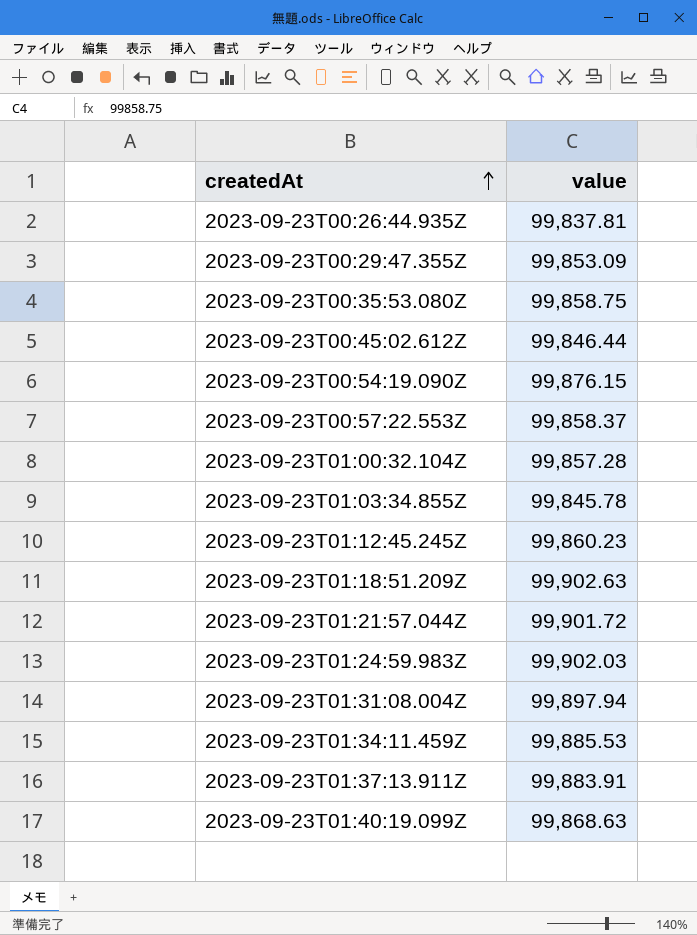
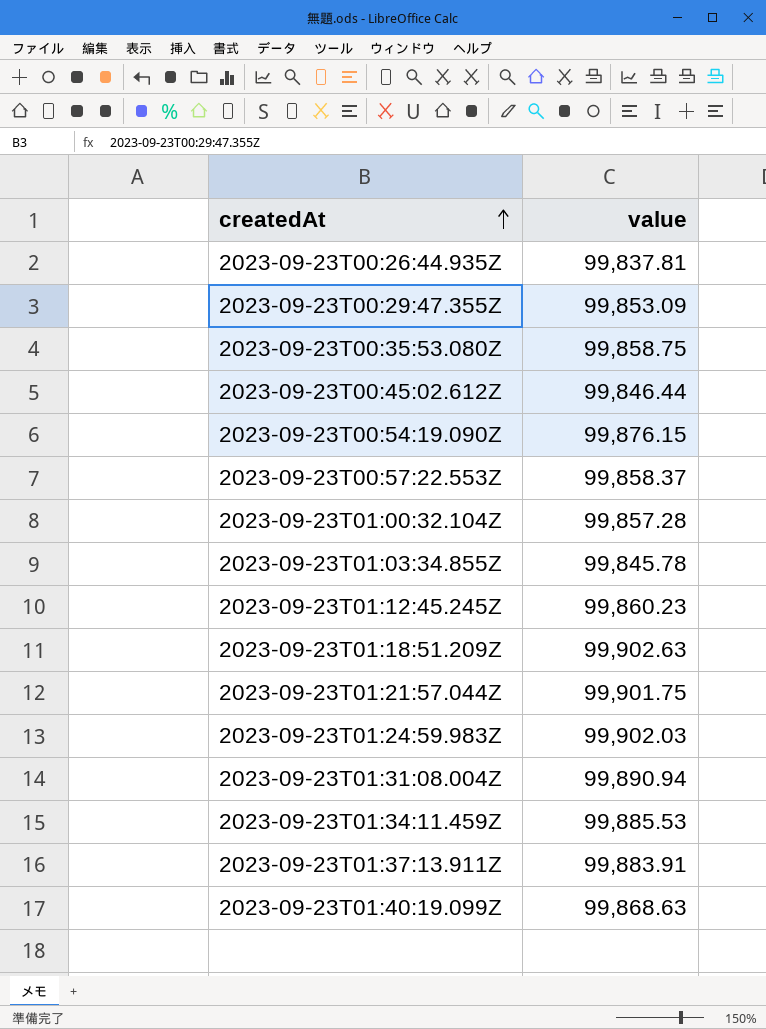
2023-09-23T01:21:57.044Z | value: 99,901.72 -> 99,901.75
2023-09-23T01:31:08.004Z | value: 99,897.94 -> 99,890.94

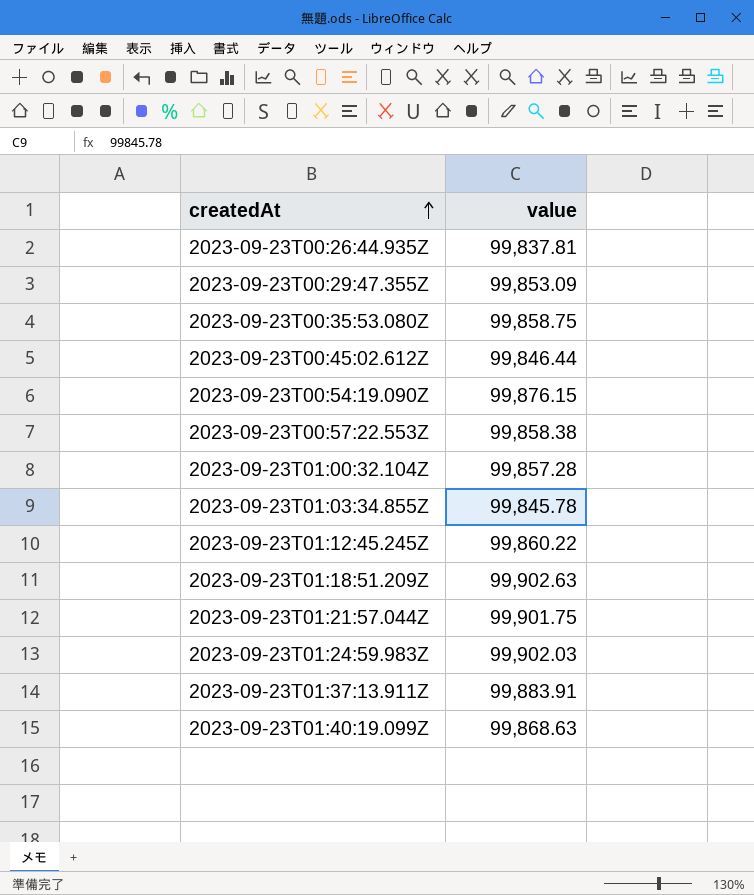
row 2023-09-23T01:31:08.004Z: 99,890.94 -> none
row 2023-09-23T01:34:11.459Z: 99,885.53 -> none
2023-09-23T00:57:22.553Z | value: 99,858.37 -> 99,858.38
2023-09-23T01:12:45.245Z | value: 99,860.23 -> 99,860.22

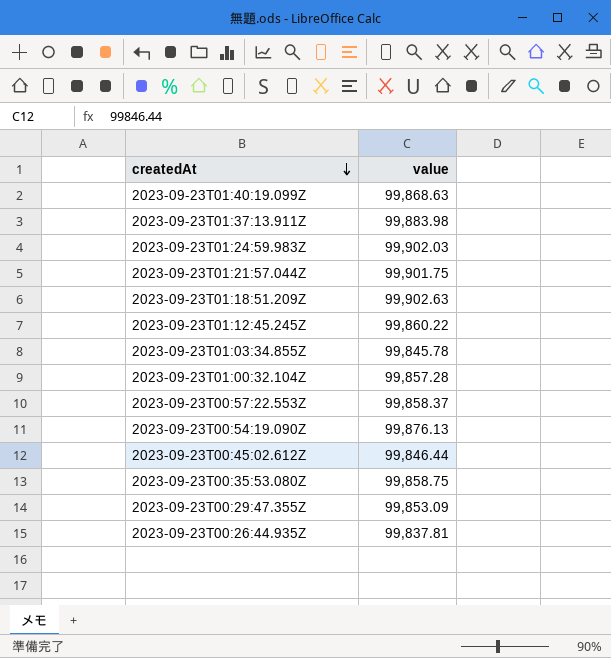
row order: createdAt ascending -> createdAt descending
2023-09-23T01:37:13.911Z | value: 99,883.91 -> 99,883.98
2023-09-23T00:57:22.553Z | value: 99,858.38 -> 99,858.37
2023-09-23T00:54:19.090Z | value: 99,876.15 -> 99,876.13

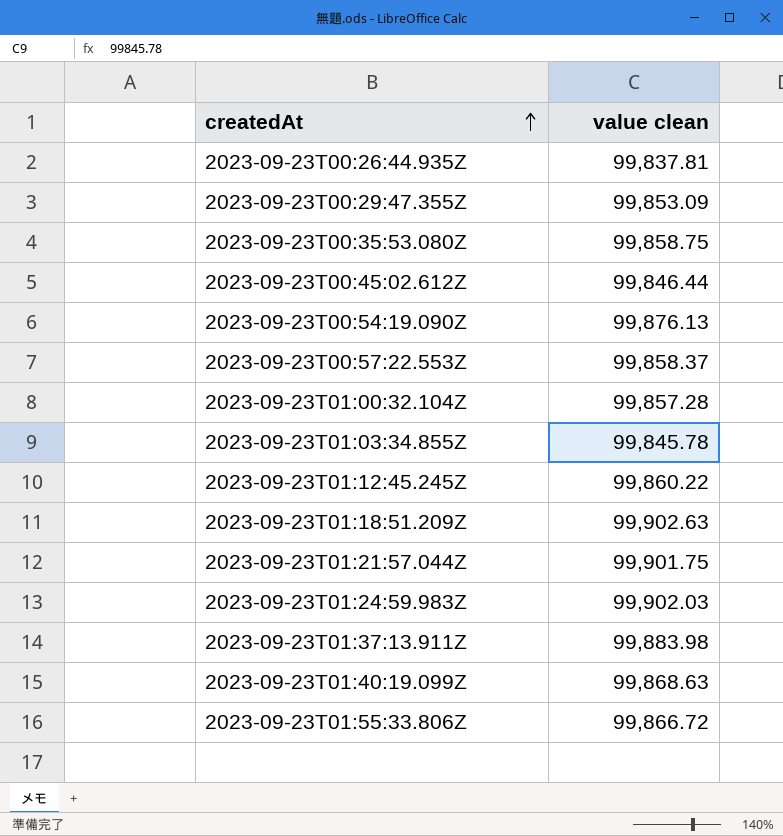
row order: createdAt descending -> createdAt ascending
column name: value -> value clean
row 2023-09-23T01:55:33.806Z: none -> 99,866.72

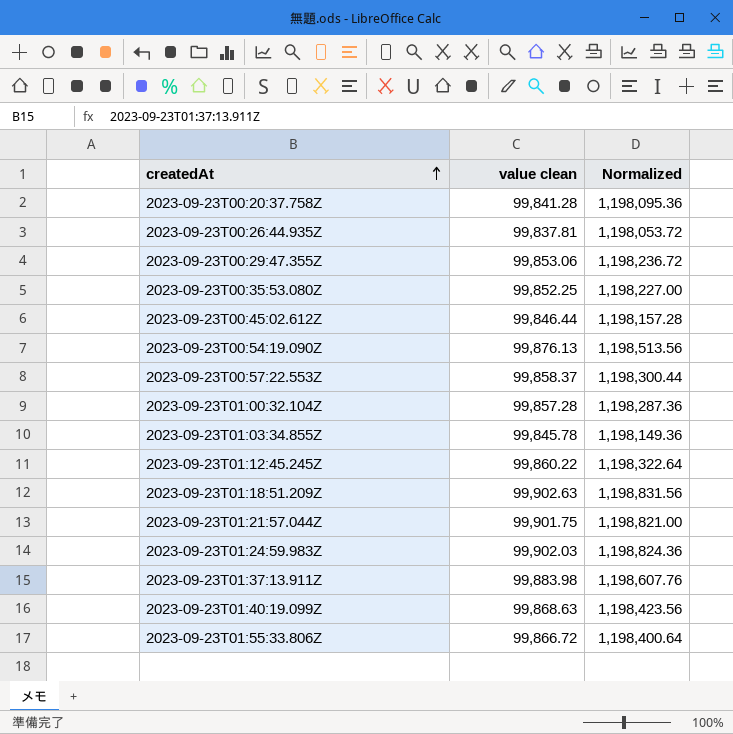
column Normalized | formula: none -> [value clean] * 12
row 2023-09-23T00:20:37.758Z: none -> 99,841.28 | 1,198,095.36
2023-09-23T00:29:47.355Z | value clean: 99,853.09 -> 99,853.06
2023-09-23T00:35:53.080Z | value clean: 99,858.75 -> 99,852.25

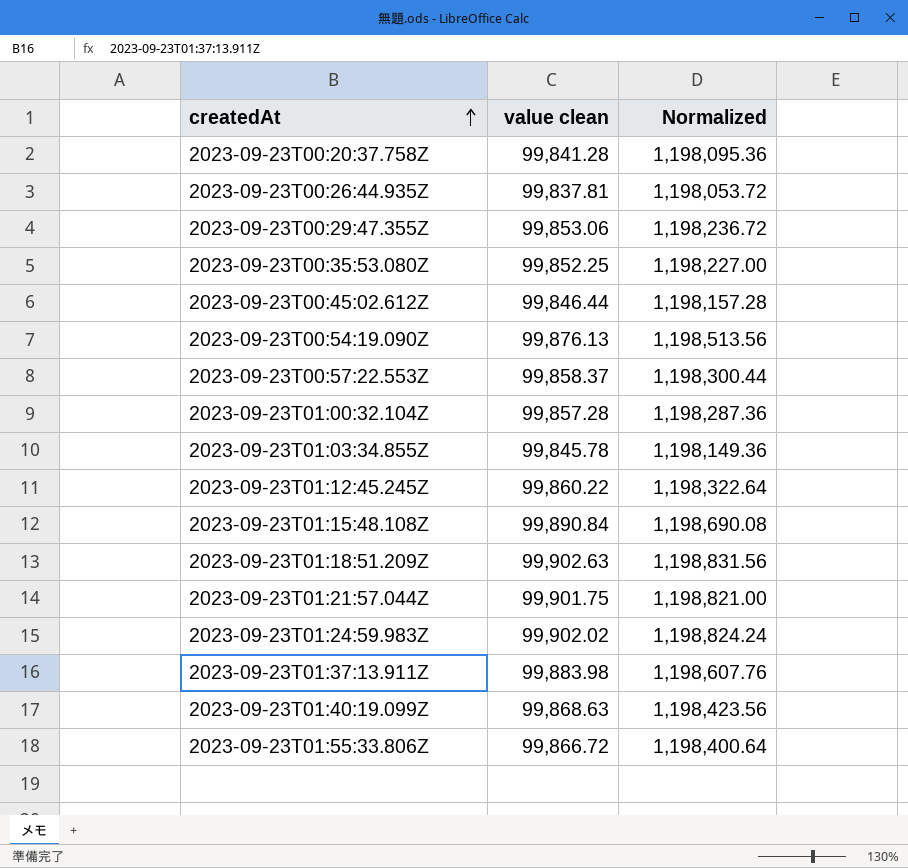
row 2023-09-23T01:15:48.108Z: none -> 99,890.84 | 1,198,690.08
2023-09-23T01:24:59.983Z | value clean: 99,902.03 -> 99,902.02
2023-09-23T01:24:59.983Z | Normalized: 1,198,824.36 -> 1,198,824.24

